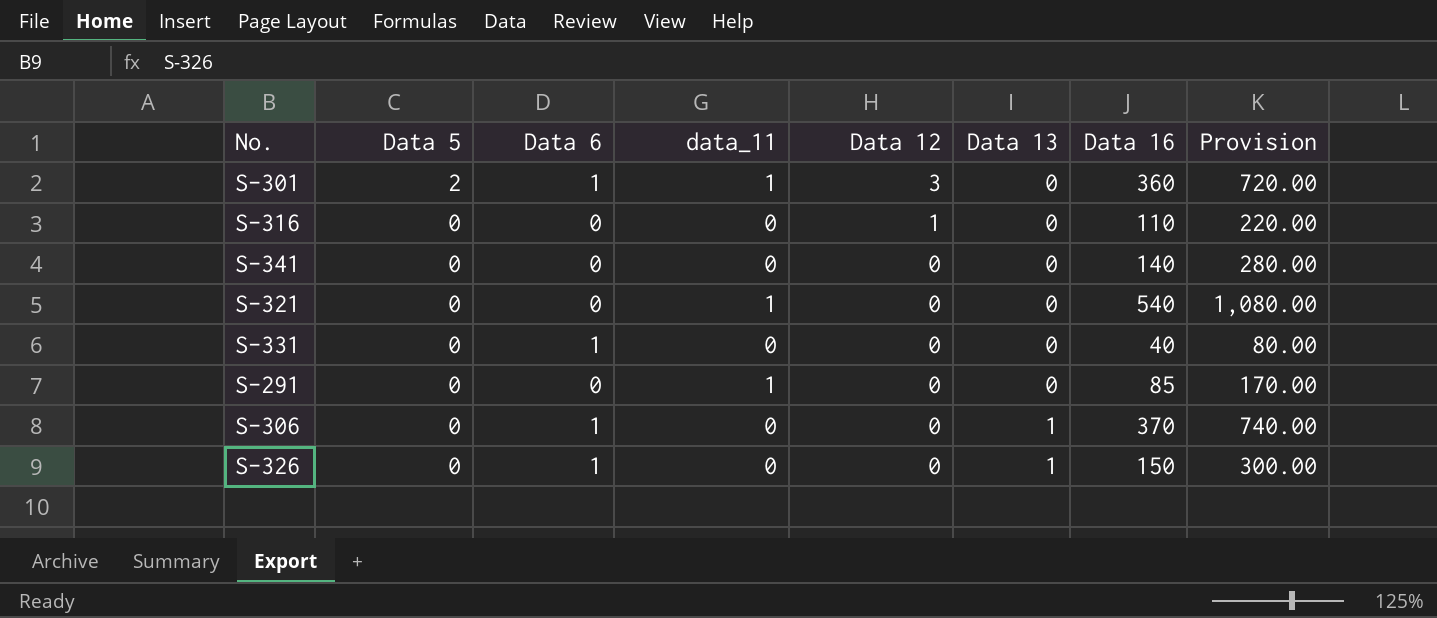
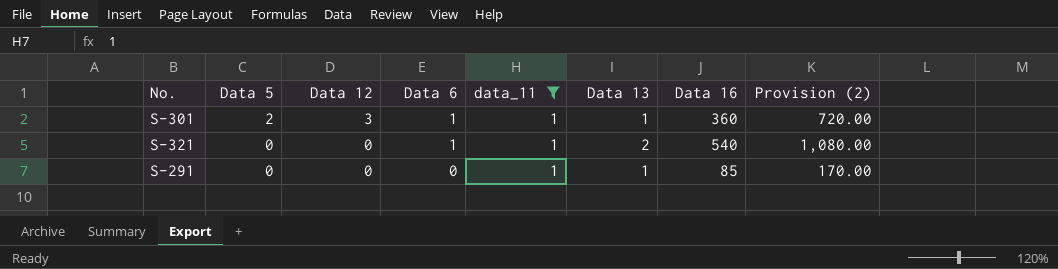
filter: none -> data_11 = 1
column Data 12 | position: 5 -> 3
column name: Provision -> Provision (2)
S-301 | Data 13: 0 -> 1
S-321 | Data 6: 0 -> 1
S-321 | Data 13: 0 -> 2
S-291 | Data 13: 0 -> 1

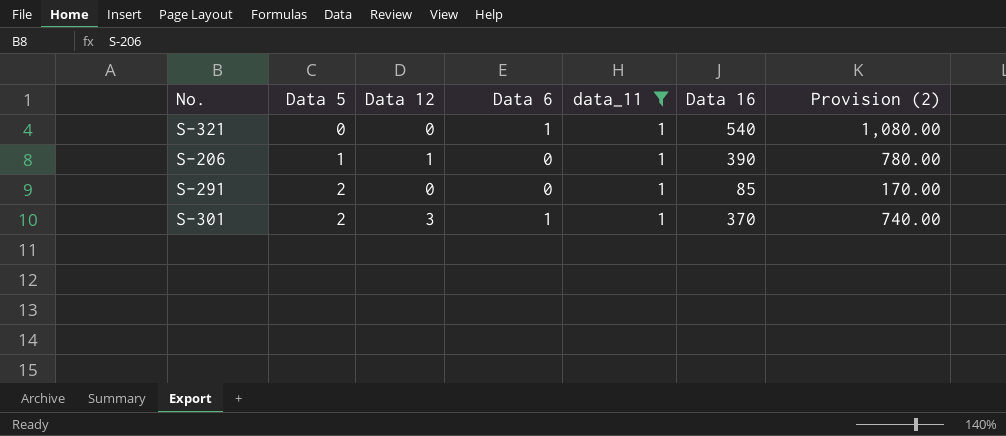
row order: Data 5 descending -> Data 5 ascending
column Data 13 | position: 6 -> none
row S-206: none -> 1 | 1 | 0 | 1 | 390 | 780.00
S-291 | Data 5: 0 -> 2
S-301 | Data 16: 360 -> 370
S-301 | Provision (2): 720.00 -> 740.00

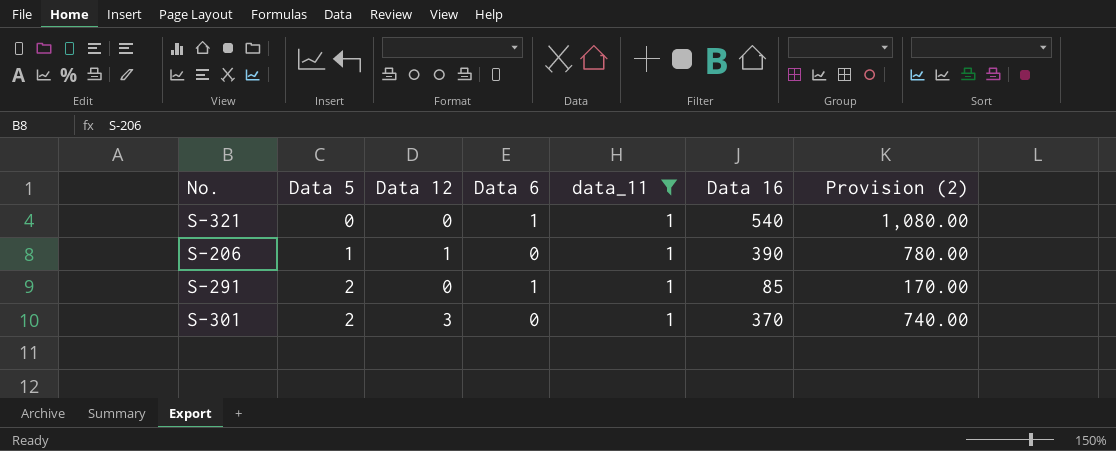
S-291 | Data 6: 0 -> 1
S-301 | Data 6: 1 -> 0

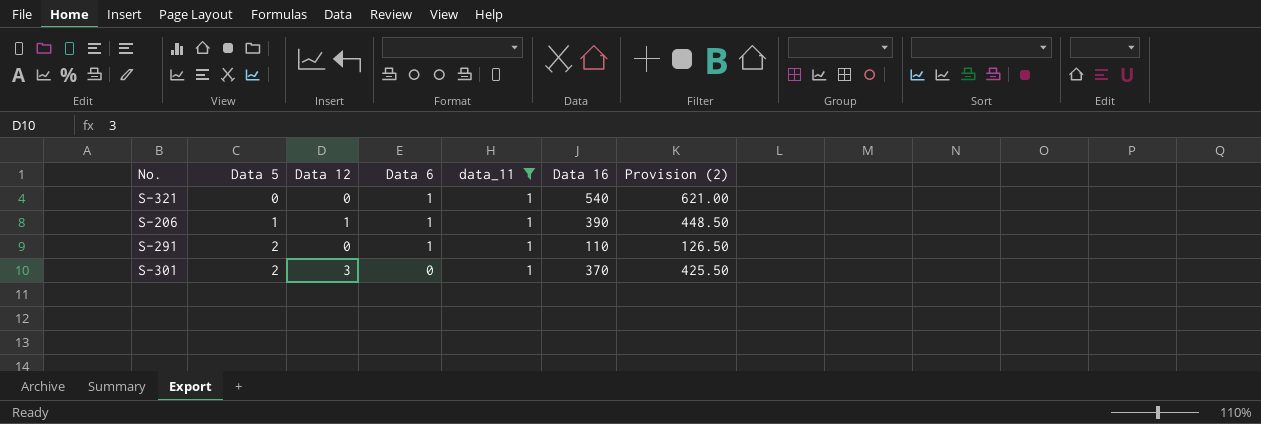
column Provision (2) | formula: [Data 16] * 2 -> [Data 16] * 1.15
S-206 | Data 6: 0 -> 1
S-291 | Data 16: 85 -> 110

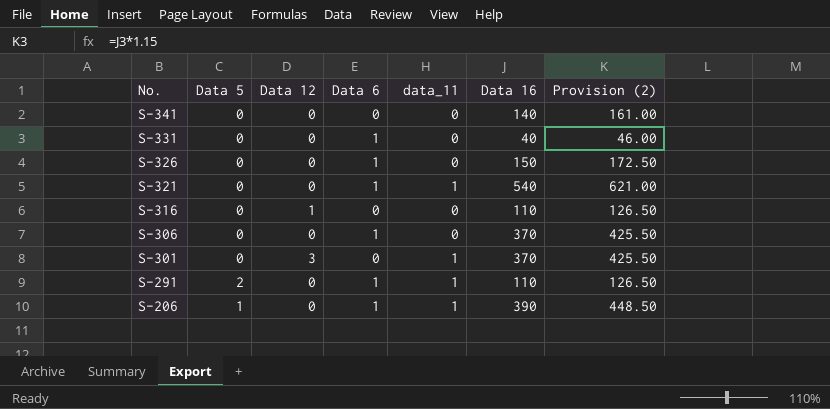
filter: data_11 = 1 -> none
row order: Data 5 ascending -> No. descending
S-301 | Data 5: 2 -> 0
S-206 | Data 12: 1 -> 0

